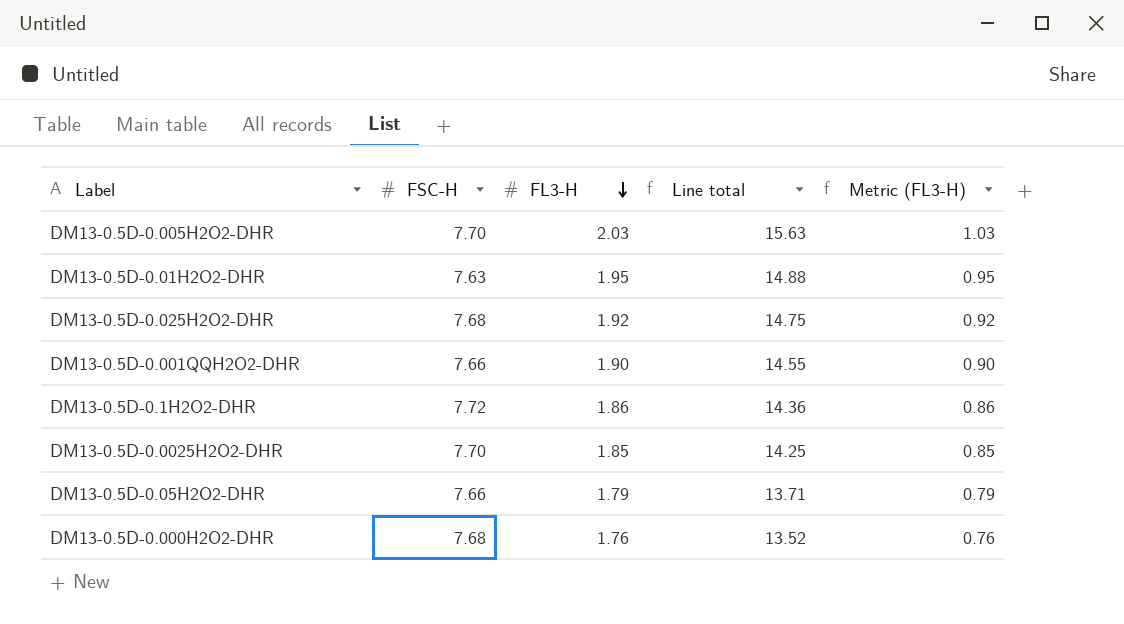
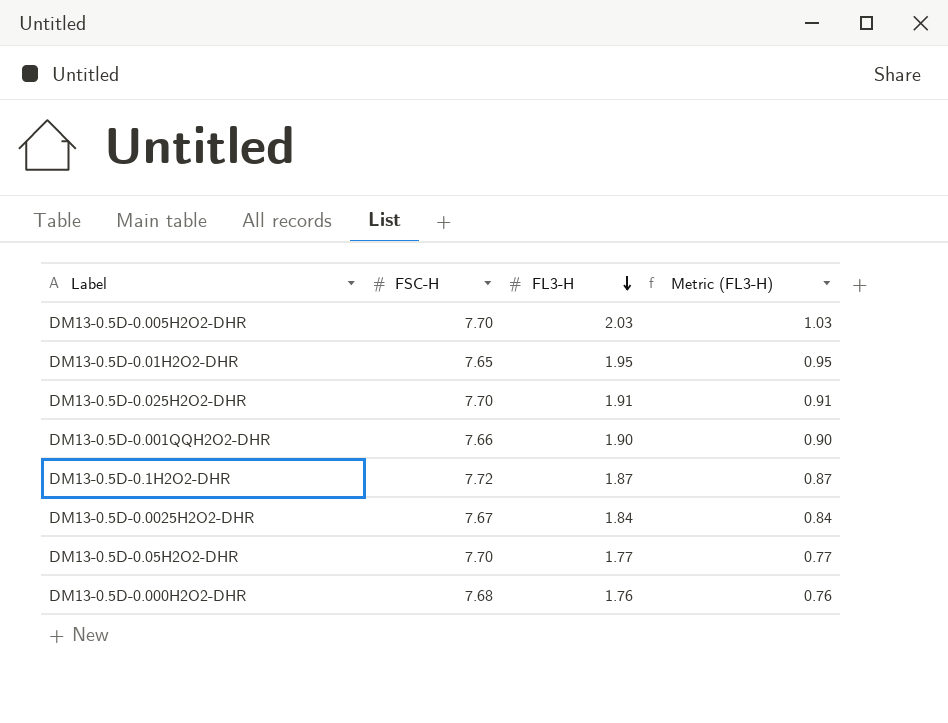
column Line total | formula: [FSC-H] * [FL3-H] -> none
DM13-0.5D-0.01H2O2-DHR | FSC-H: 7.63 -> 7.65
DM13-0.5D-0.025H2O2-DHR | FSC-H: 7.68 -> 7.70
DM13-0.5D-0.025H2O2-DHR | FL3-H: 1.92 -> 1.91
DM13-0.5D-0.025H2O2-DHR | Metric (FL3-H): 0.92 -> 0.91
DM13-0.5D-0.1H2O2-DHR | FL3-H: 1.86 -> 1.87
DM13-0.5D-0.1H2O2-DHR | Metric (FL3-H): 0.86 -> 0.87
DM13-0.5D-0.0025H2O2-DHR | FSC-H: 7.70 -> 7.67
DM13-0.5D-0.0025H2O2-DHR | FL3-H: 1.85 -> 1.84
DM13-0.5D-0.0025H2O2-DHR | Metric (FL3-H): 0.85 -> 0.84
DM13-0.5D-0.05H2O2-DHR | FSC-H: 7.66 -> 7.70
DM13-0.5D-0.05H2O2-DHR | FL3-H: 1.79 -> 1.77
DM13-0.5D-0.05H2O2-DHR | Metric (FL3-H): 0.79 -> 0.77

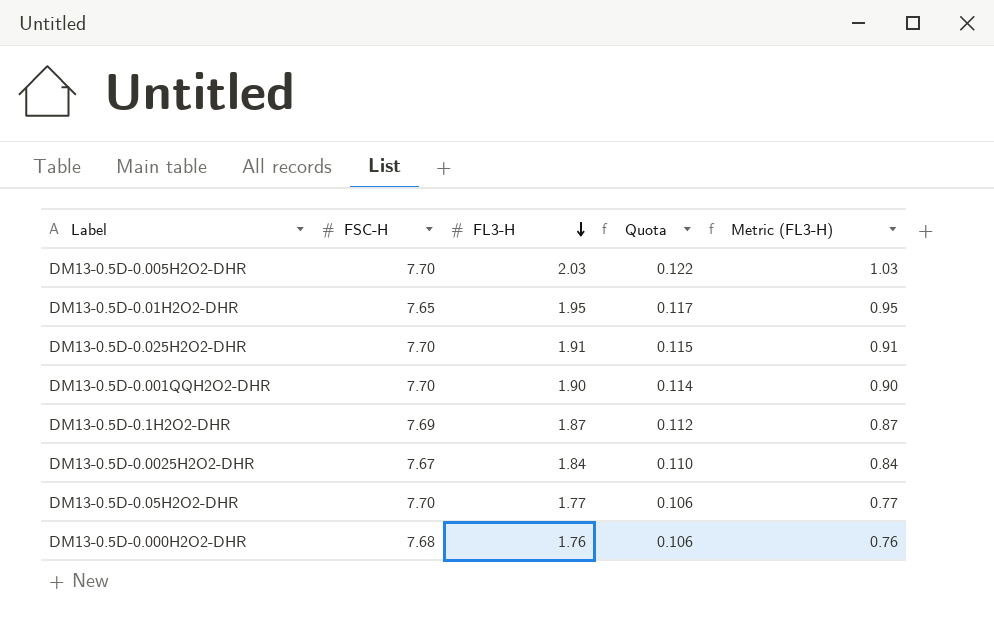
column Quota | formula: none -> [FL3-H] * 0.06
DM13-0.5D-0.001QQH2O2-DHR | FSC-H: 7.66 -> 7.70
DM13-0.5D-0.1H2O2-DHR | FSC-H: 7.72 -> 7.69

